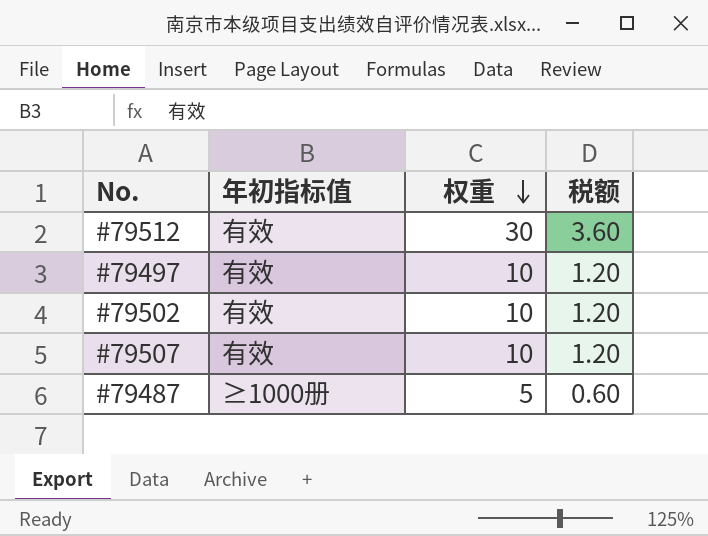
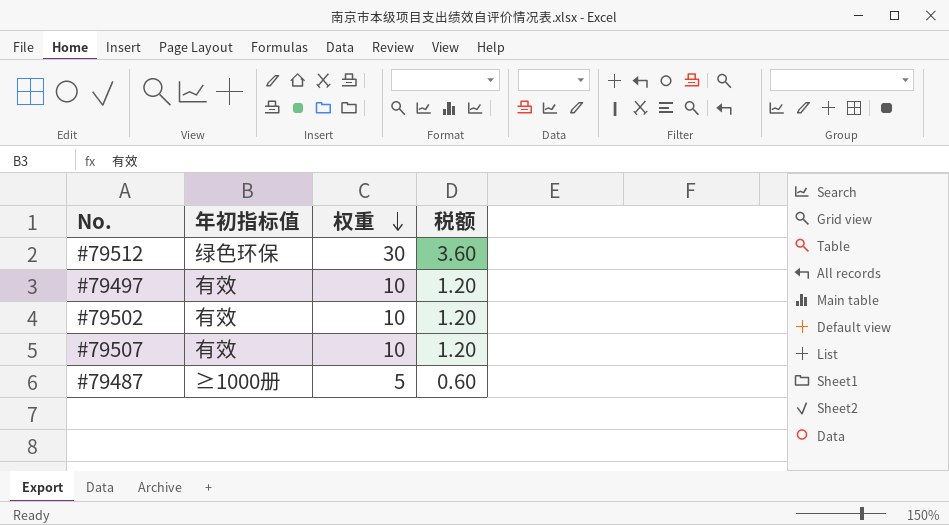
#79512 | 年初指标值: 有效 -> 绿色环保

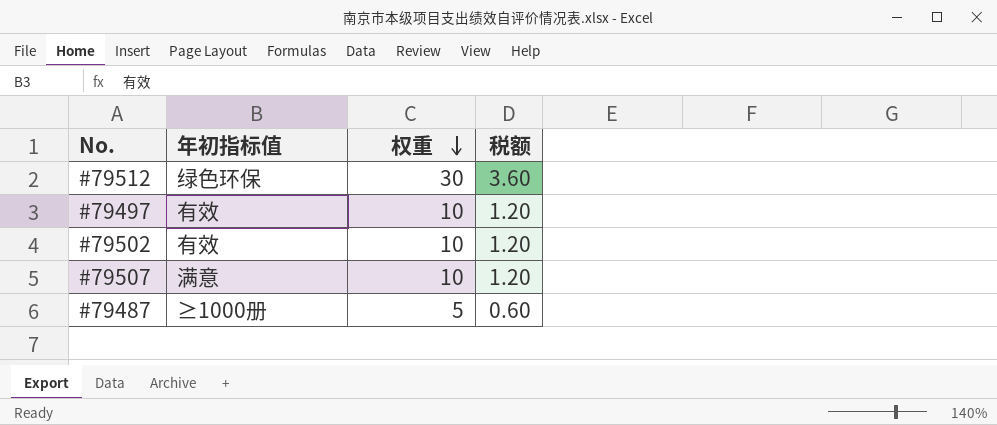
#79507 | 年初指标值: 有效 -> 满意

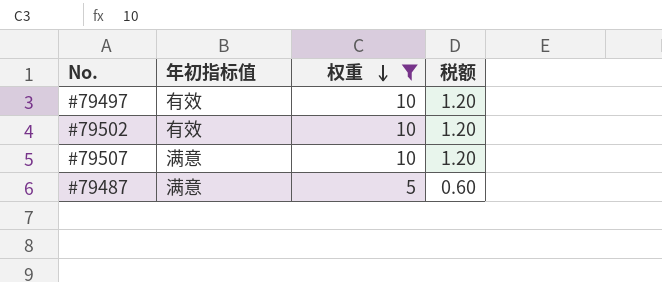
filter: none -> 权重 != 30
#79487 | 年初指标值: ≥1000册 -> 满意

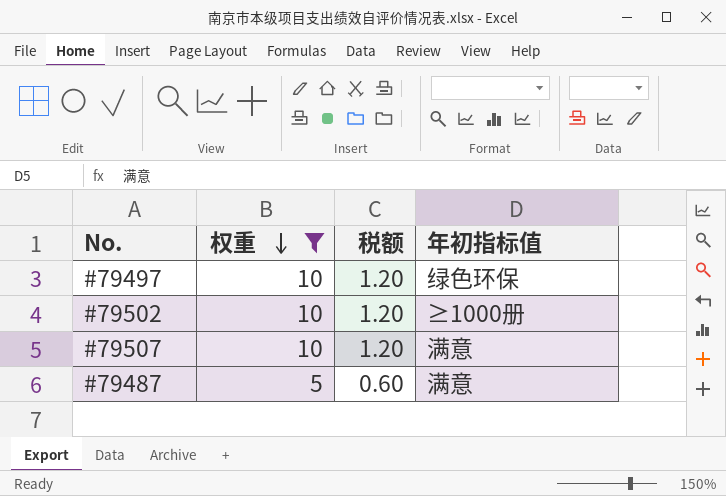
column 年初指标值 | position: 2 -> 4
#79497 | 年初指标值: 有效 -> 绿色环保
#79502 | 年初指标值: 有效 -> ≥1000册

